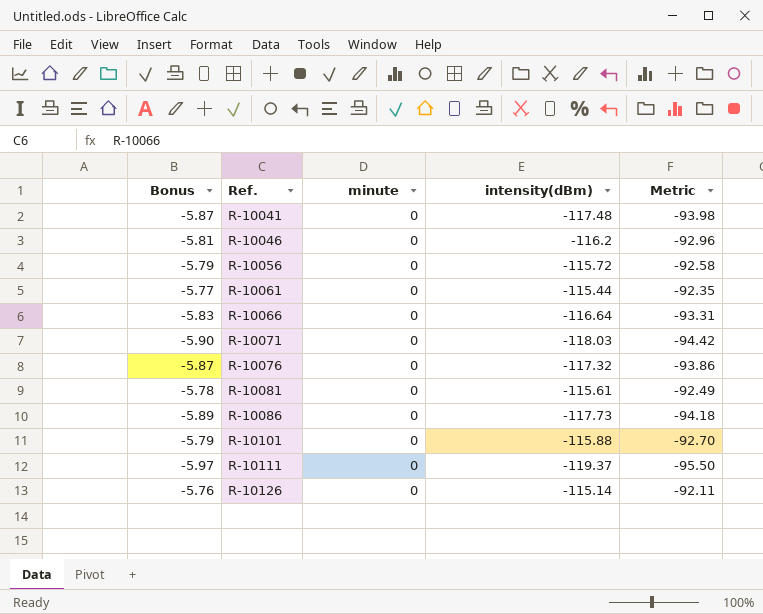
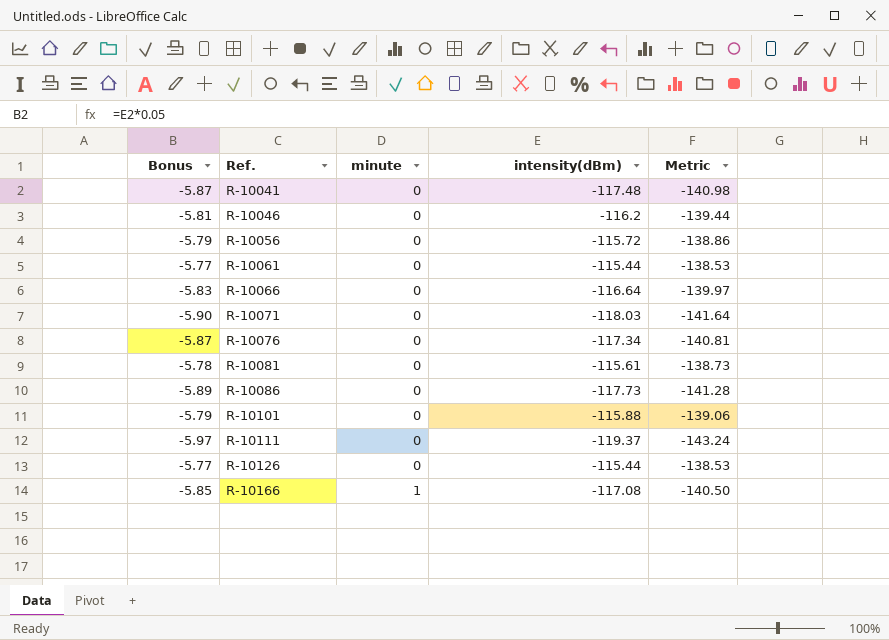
column Metric | formula: [intensity(dBm)] * 0.8 -> [intensity(dBm)] * 1.2
R-10076 | intensity(dBm): -117.32 -> -117.34
R-10126 | Bonus: -5.76 -> -5.77
R-10126 | intensity(dBm): -115.14 -> -115.44
row R-10166: none -> -5.85 | 1 | -117.08 | -140.50

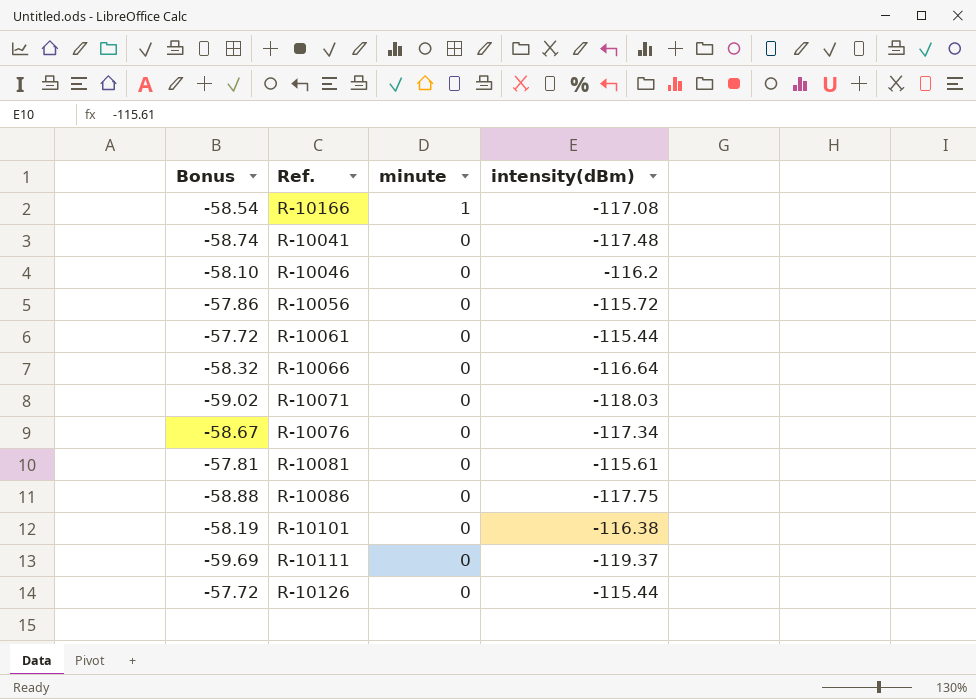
row order: Ref. ascending -> minute descending
column Metric | formula: [intensity(dBm)] * 1.2 -> none
column Bonus | formula: [intensity(dBm)] * 0.05 -> [intensity(dBm)] * 0.5
R-10086 | intensity(dBm): -117.73 -> -117.75
R-10101 | intensity(dBm): -115.88 -> -116.38

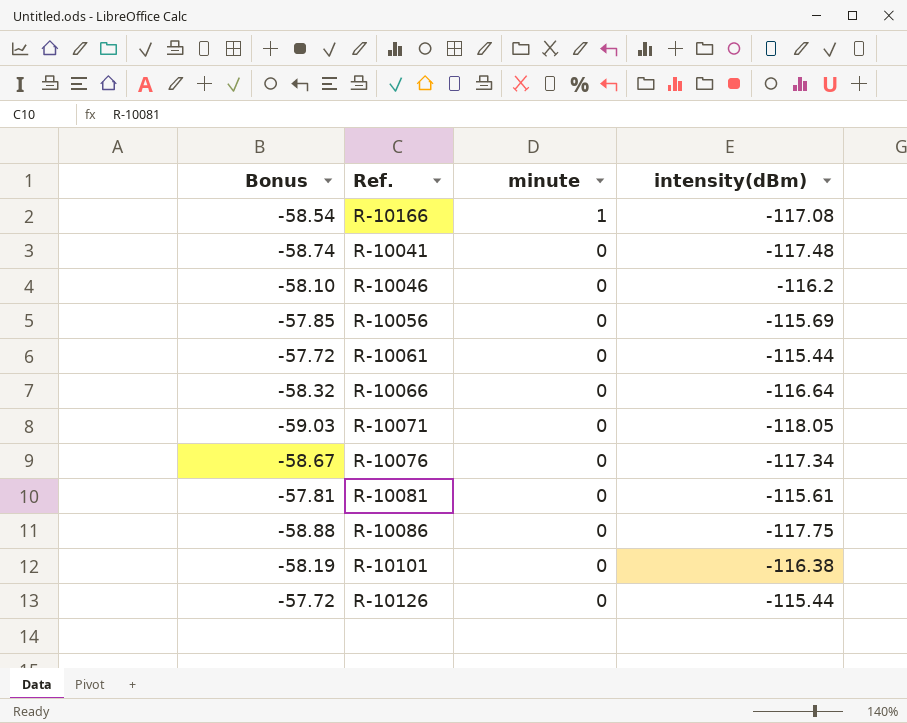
row R-10111: -59.69 | 0 | -119.37 -> none
R-10056 | Bonus: -57.86 -> -57.85
R-10056 | intensity(dBm): -115.72 -> -115.69
R-10071 | Bonus: -59.02 -> -59.03
R-10071 | intensity(dBm): -118.03 -> -118.05

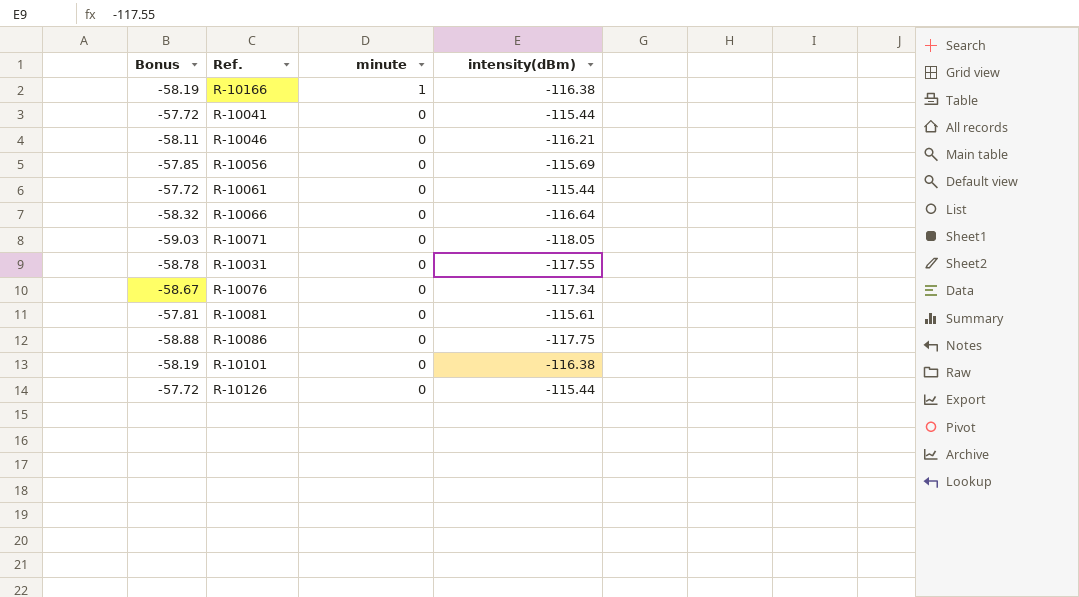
R-10166 | Bonus: -58.54 -> -58.19
R-10166 | intensity(dBm): -117.08 -> -116.38
R-10041 | Bonus: -58.74 -> -57.72
R-10041 | intensity(dBm): -117.48 -> -115.44
R-10046 | Bonus: -58.10 -> -58.11
R-10046 | intensity(dBm): -116.2 -> -116.21
row R-10031: none -> -58.78 | 0 | -117.55

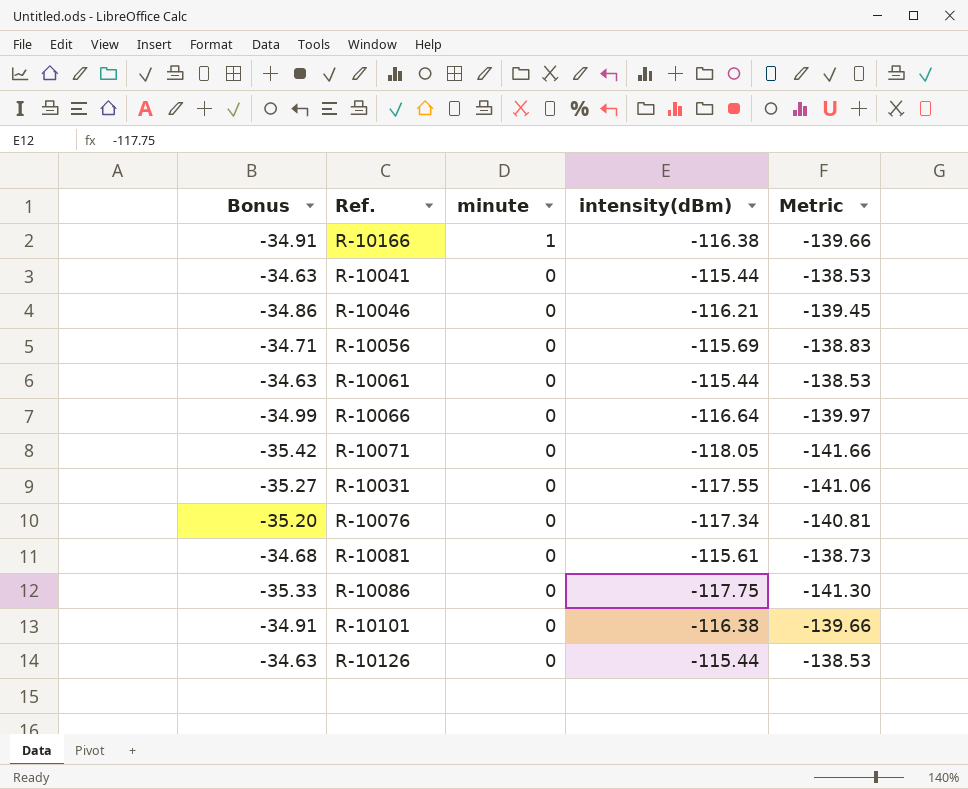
column Bonus | formula: [intensity(dBm)] * 0.5 -> [intensity(dBm)] * 0.3
column Metric | formula: none -> [intensity(dBm)] * 1.2

